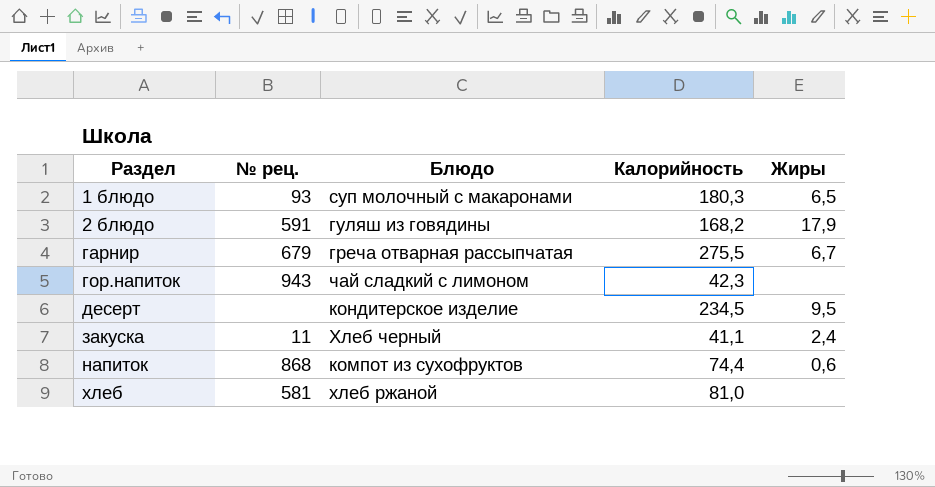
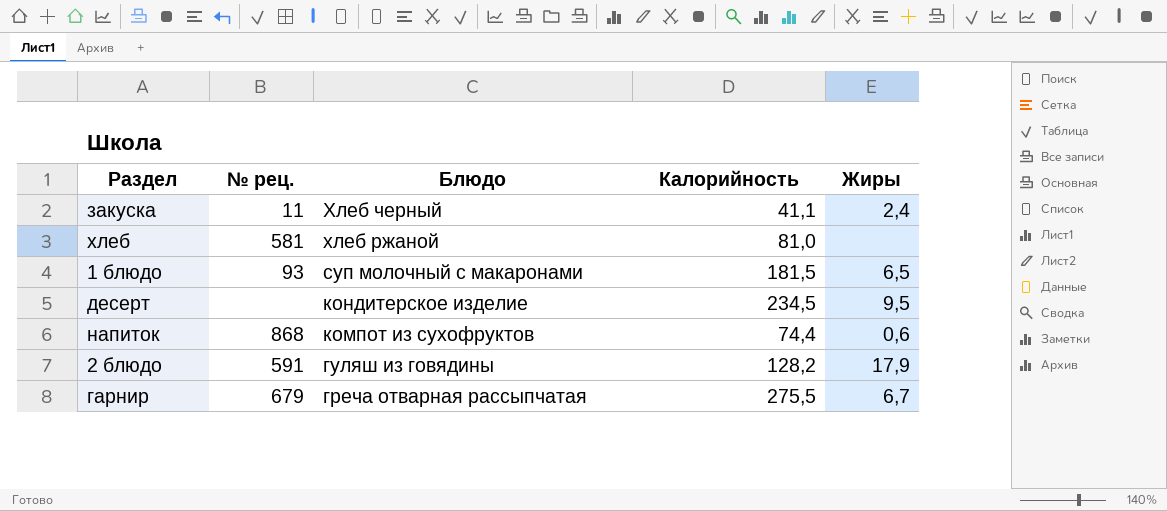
row order: Раздел ascending -> Блюдо descending
row гор.напиток: 943 | чай сладкий с лимоном | 42,3 | none -> none
1 блюдо | Калорийность: 180,3 -> 181,5
2 блюдо | Калорийность: 168,2 -> 128,2

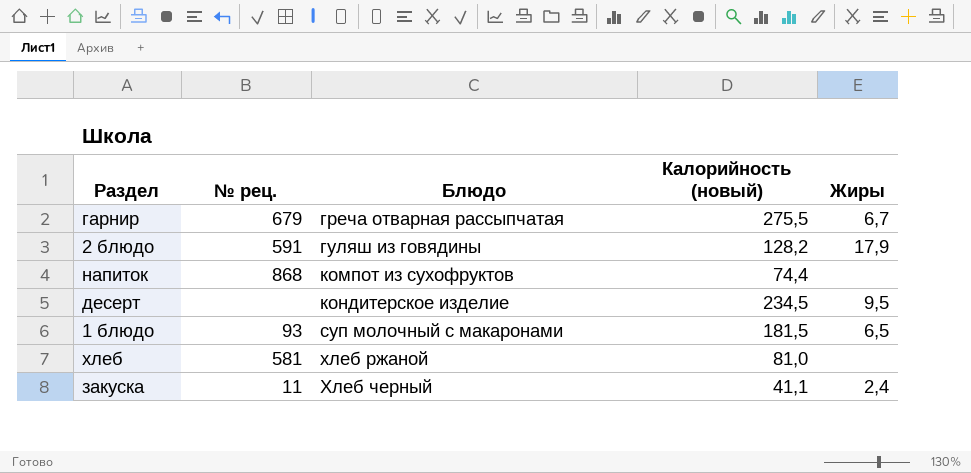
row order: Блюдо descending -> Блюдо ascending
column name: Калорийность -> Калорийность (новый)
напиток | Жиры: 0,6 -> none

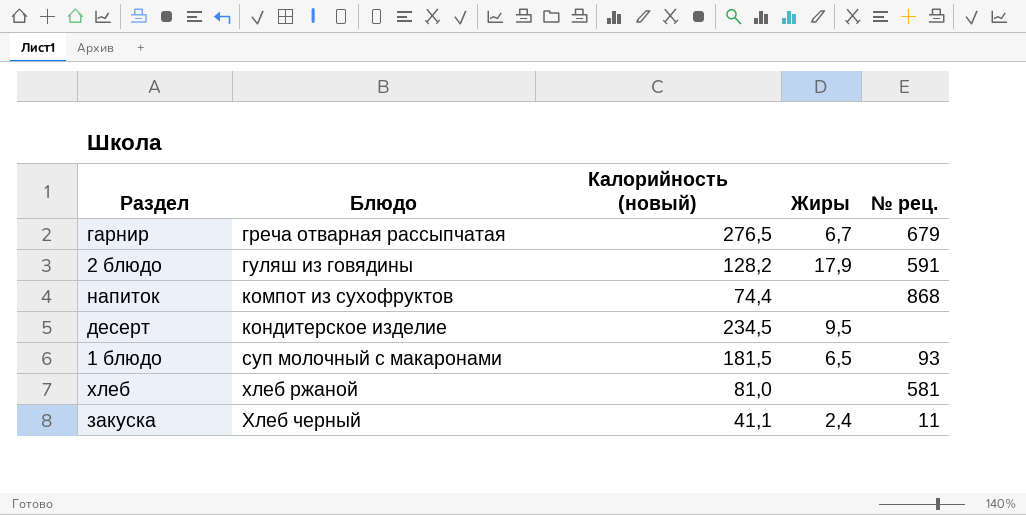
column № рец. | position: 2 -> 5
гарнир | Калорийность (новый): 275,5 -> 276,5

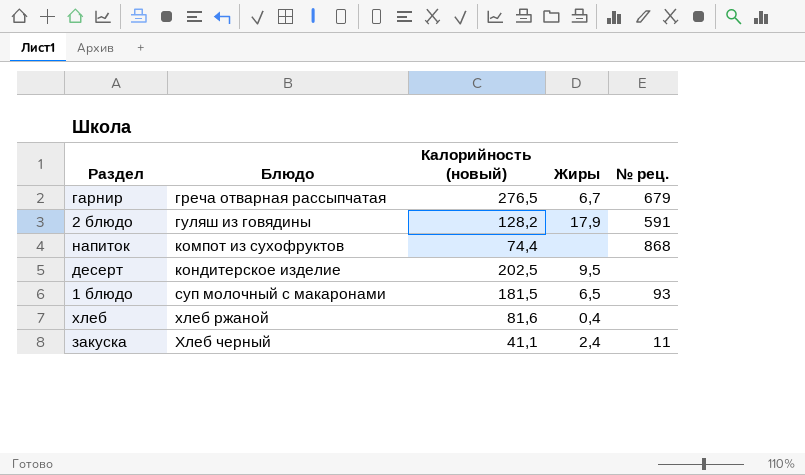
десерт | Калорийность (новый): 234,5 -> 202,5
хлеб | Калорийность (новый): 81,0 -> 81,6
хлеб | Жиры: none -> 0,4
хлеб | № рец.: 581 -> none

